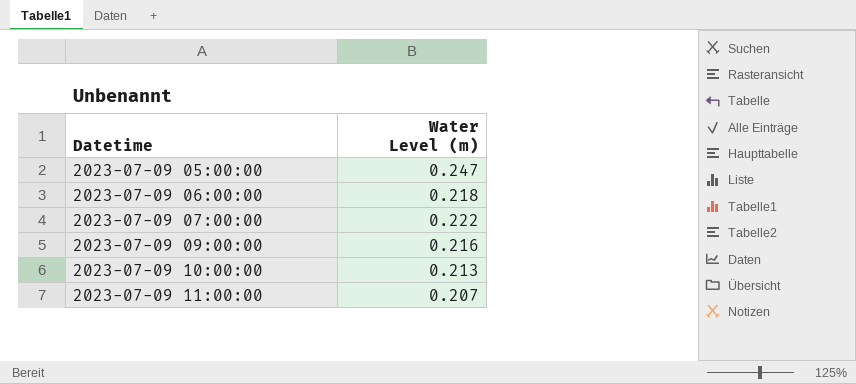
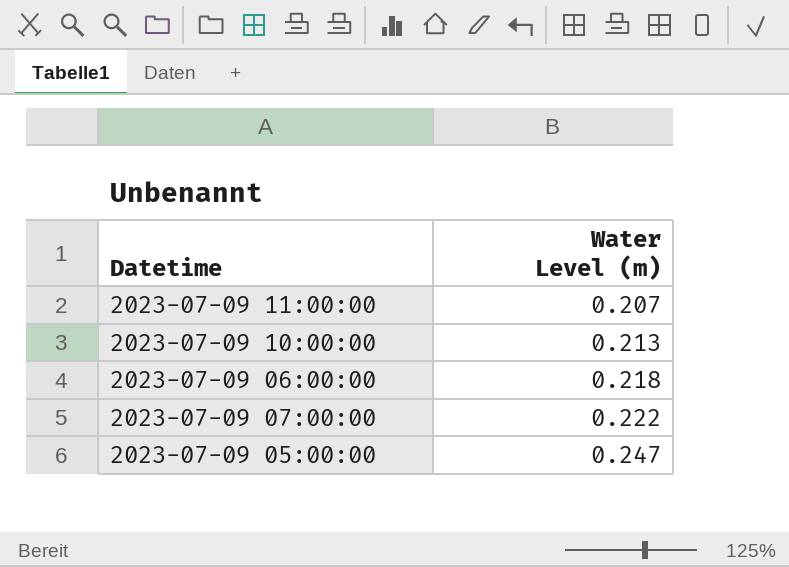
row order: Datetime ascending -> Water Level (m) ascending
row 2023-07-09 09:00:00: 0.216 -> none

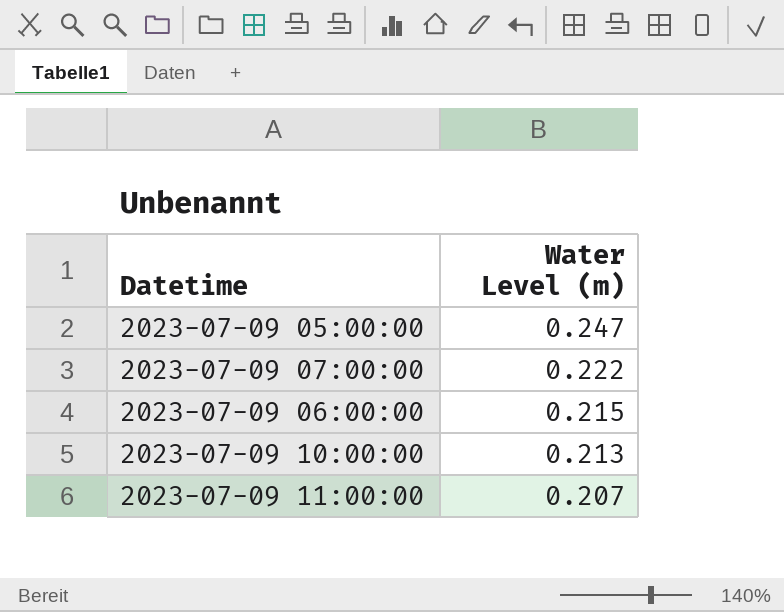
row order: Water Level (m) ascending -> Water Level (m) descending
2023-07-09 06:00:00 | Water Level (m): 0.218 -> 0.215

